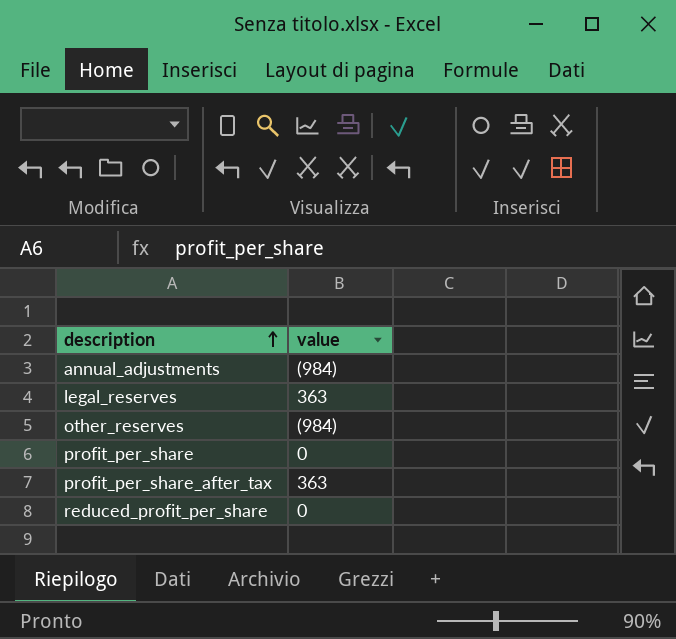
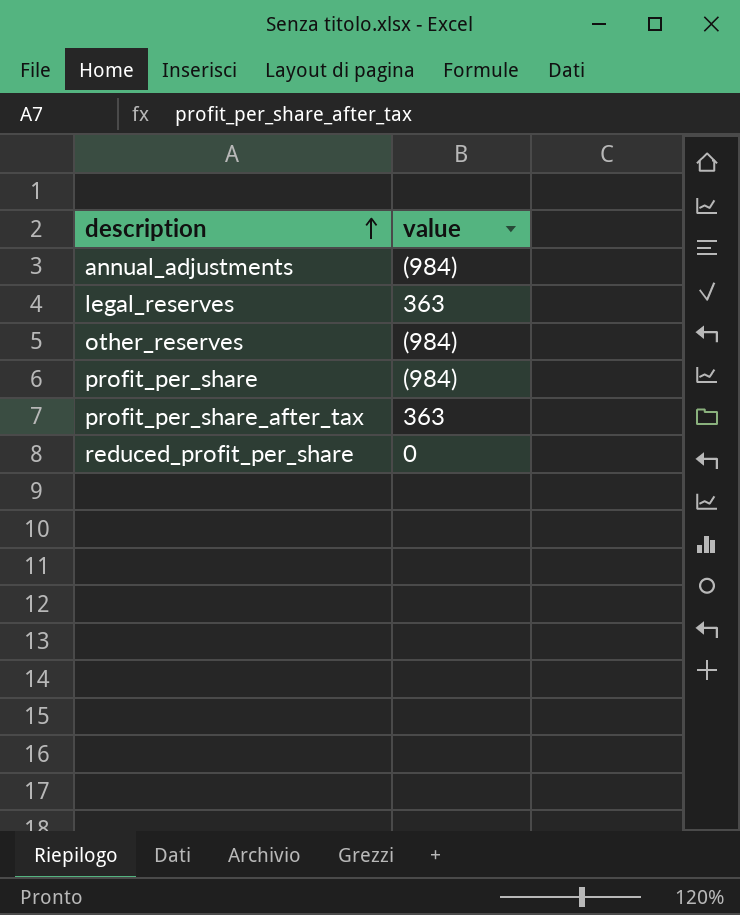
profit_per_share | value: 0 -> (984)

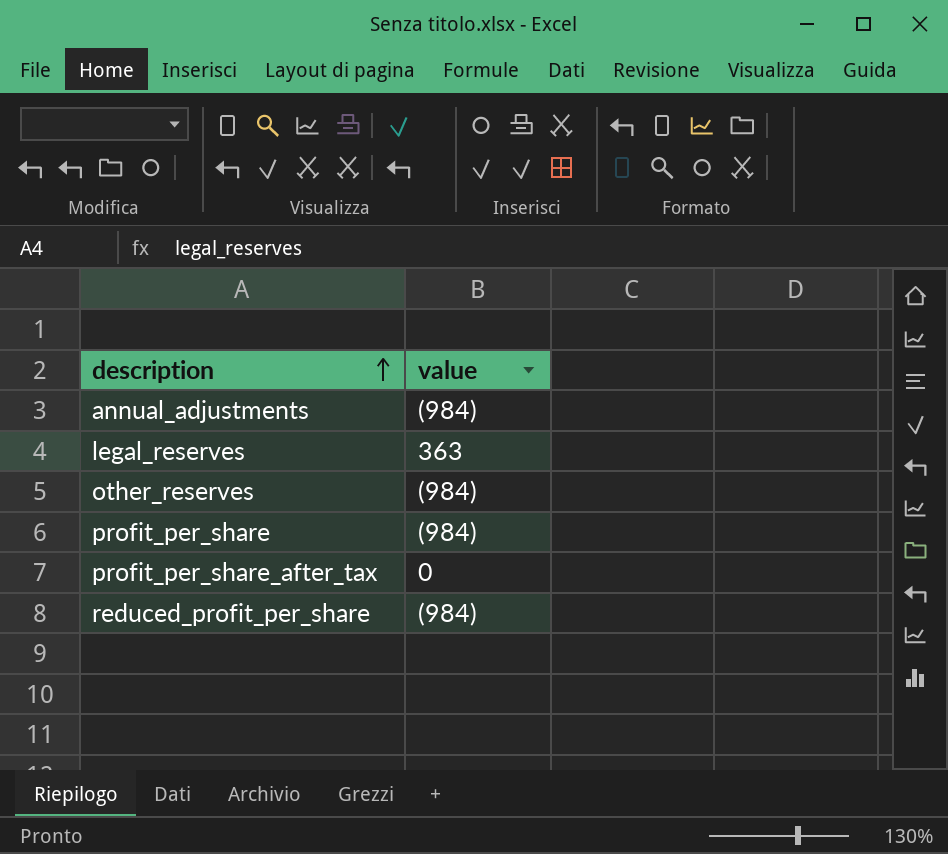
profit_per_share_after_tax | value: 363 -> 0
reduced_profit_per_share | value: 0 -> (984)

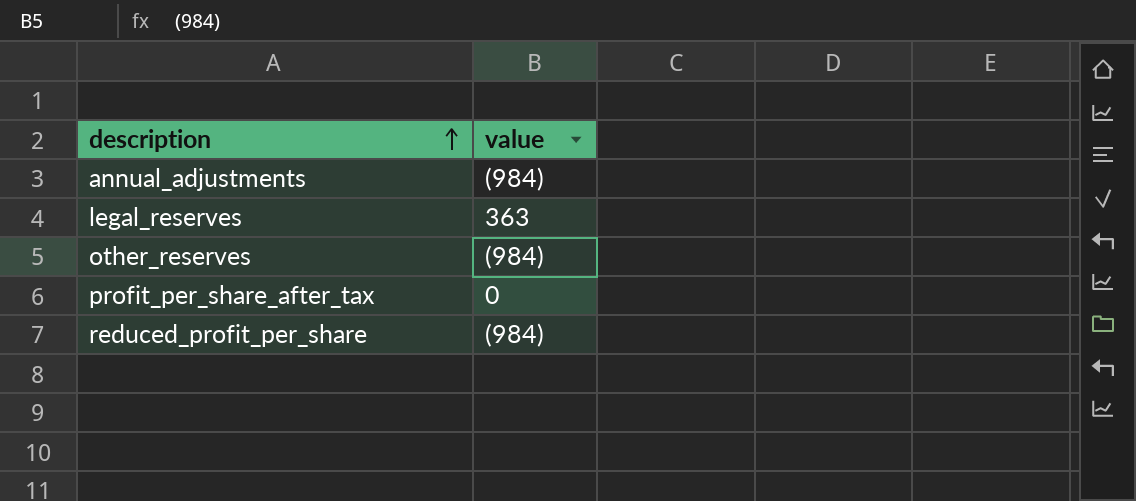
row profit_per_share: (984) -> none

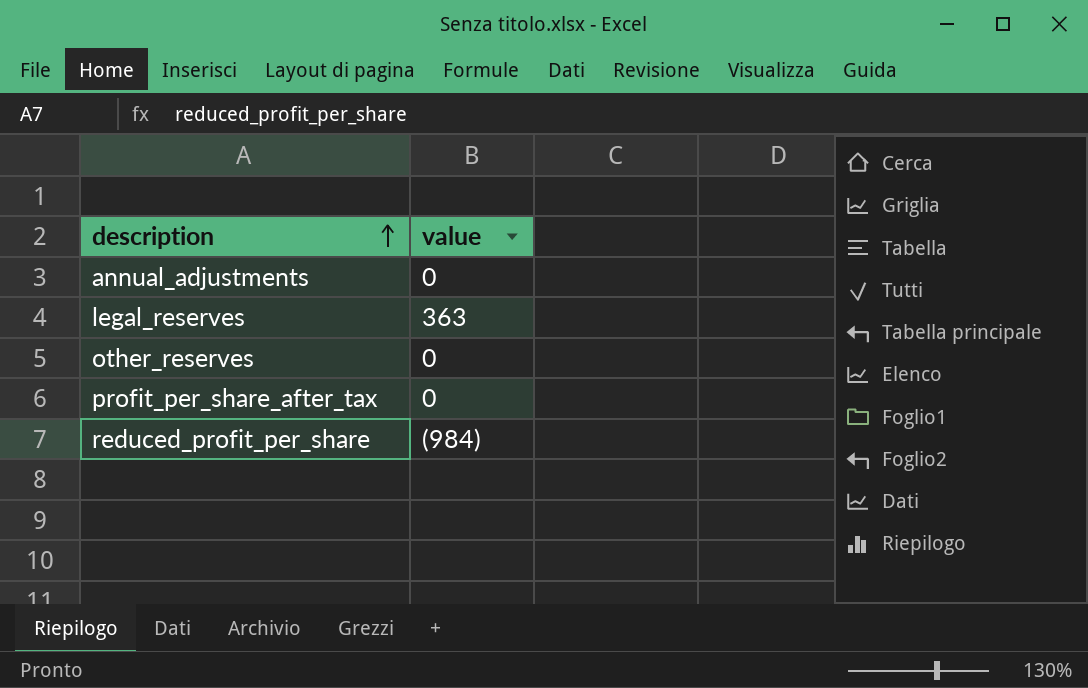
annual_adjustments | value: (984) -> 0
other_reserves | value: (984) -> 0

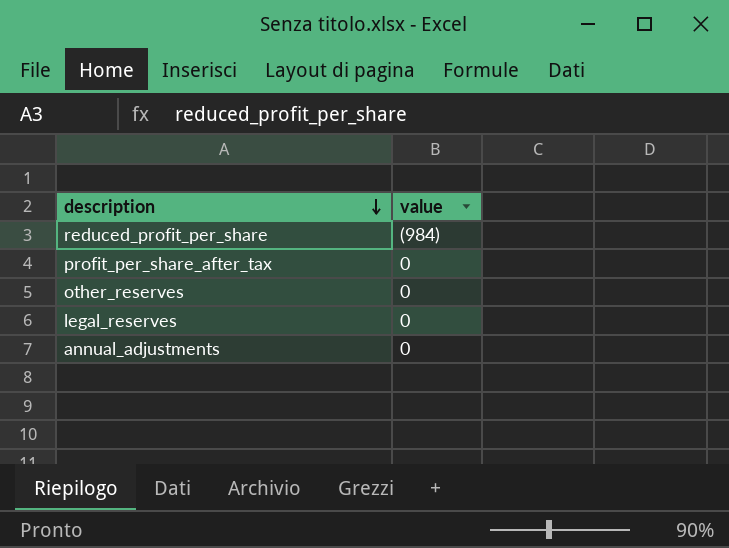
row order: description ascending -> description descending
legal_reserves | value: 363 -> 0

